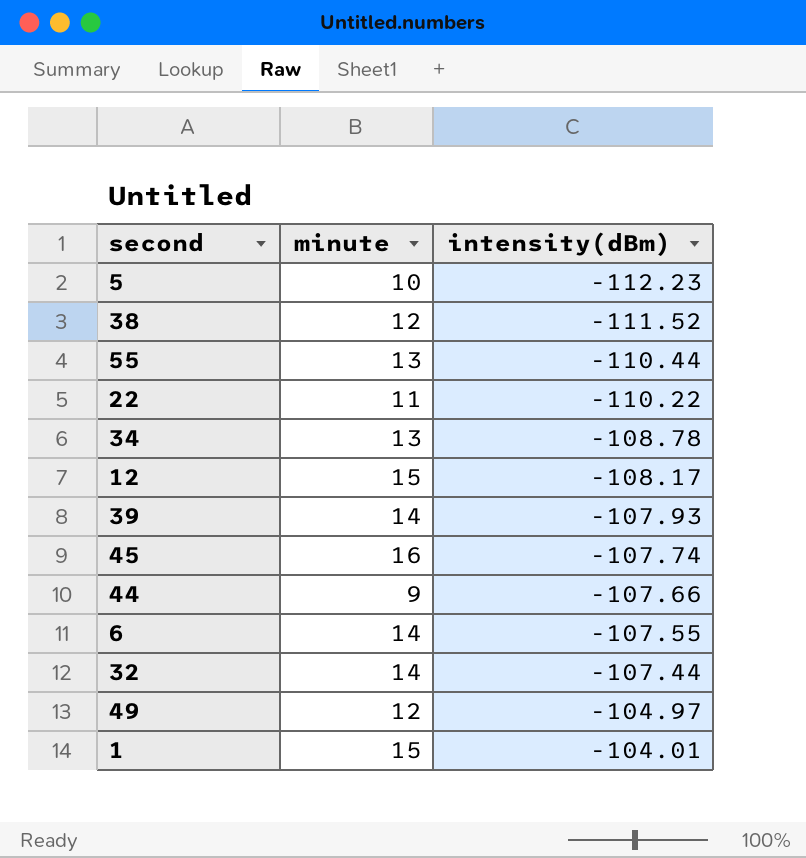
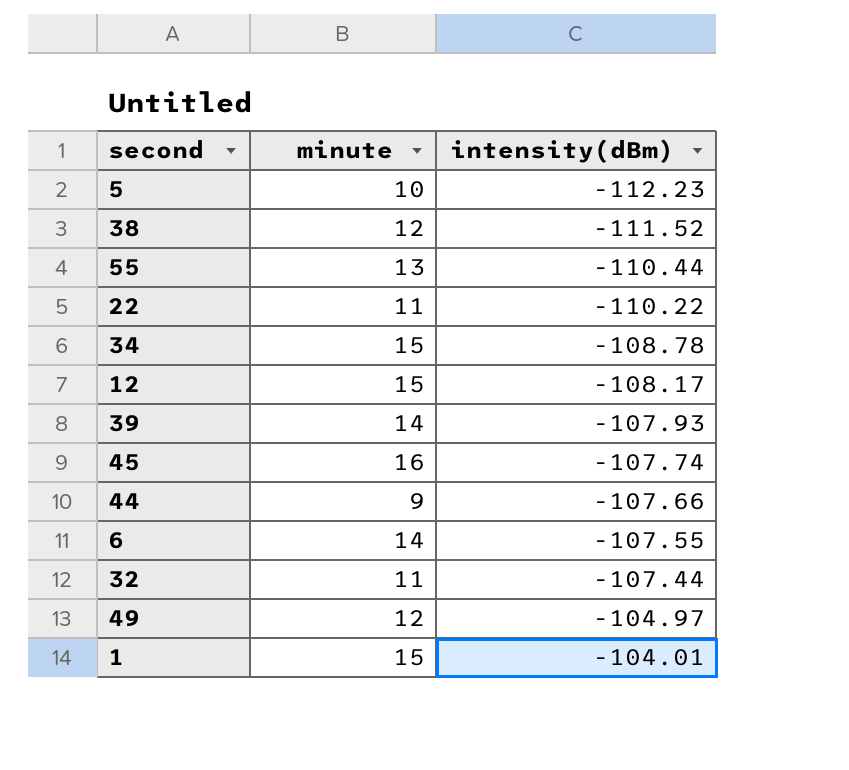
34 | minute: 13 -> 15
32 | minute: 14 -> 11

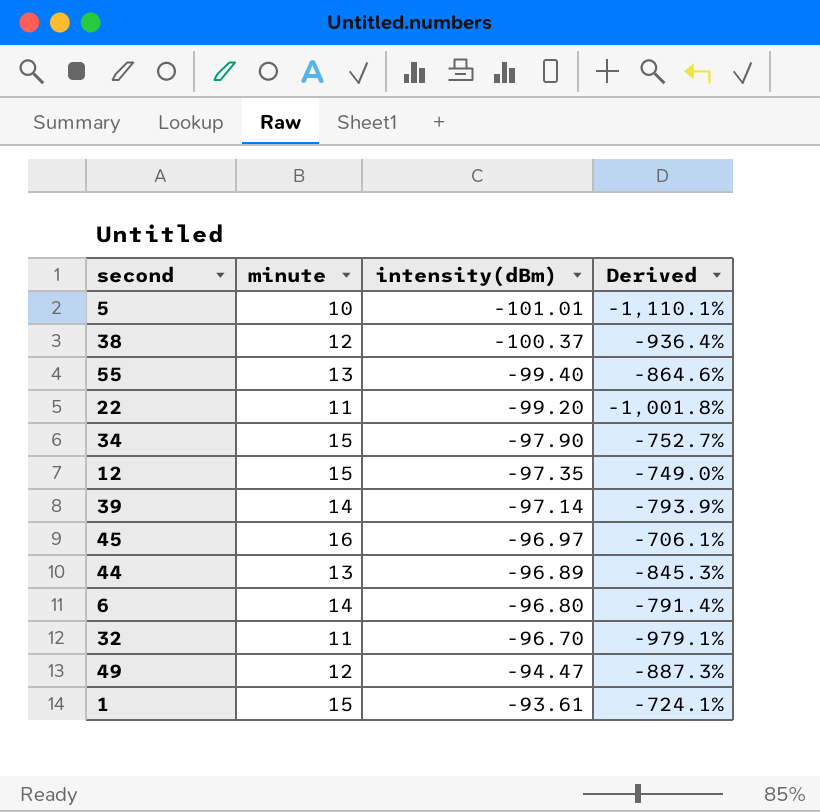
column Derived | formula: none -> ([intensity(dBm)] - [minute]) / [minute]
5 | intensity(dBm): -112.23 -> -101.01
38 | intensity(dBm): -111.52 -> -100.37
55 | intensity(dBm): -110.44 -> -99.40
22 | intensity(dBm): -110.22 -> -99.20
34 | intensity(dBm): -108.78 -> -97.90
12 | intensity(dBm): -108.17 -> -97.35
39 | intensity(dBm): -107.93 -> -97.14
45 | intensity(dBm): -107.74 -> -96.97
44 | minute: 9 -> 13
44 | intensity(dBm): -107.66 -> -96.89
6 | intensity(dBm): -107.55 -> -96.80
32 | intensity(dBm): -107.44 -> -96.70
49 | intensity(dBm): -104.97 -> -94.47
1 | intensity(dBm): -104.01 -> -93.61

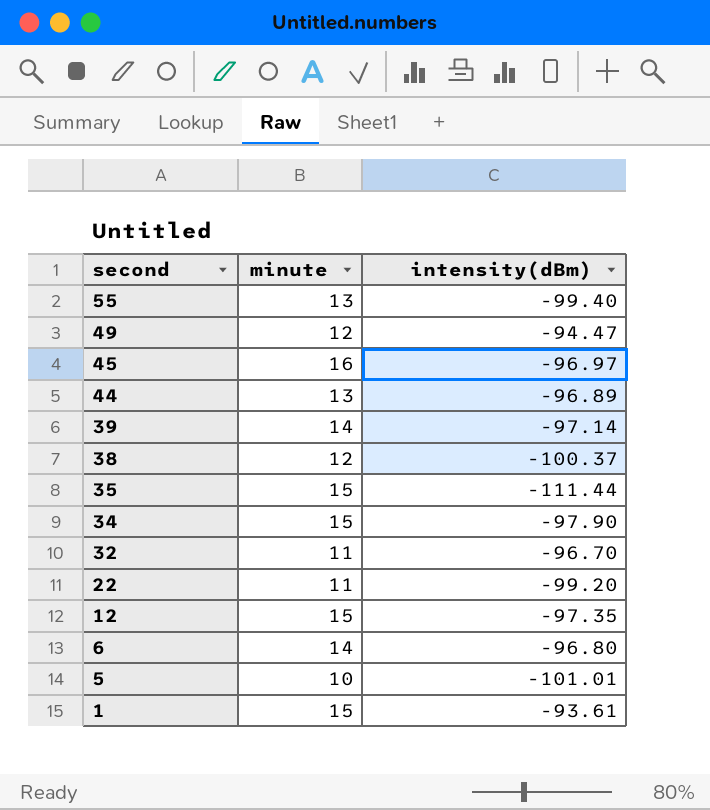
row order: intensity(dBm) ascending -> second descending
column Derived | formula: ([intensity(dBm)] - [minute]) / [minute] -> none
row 35: none -> 15 | -111.44

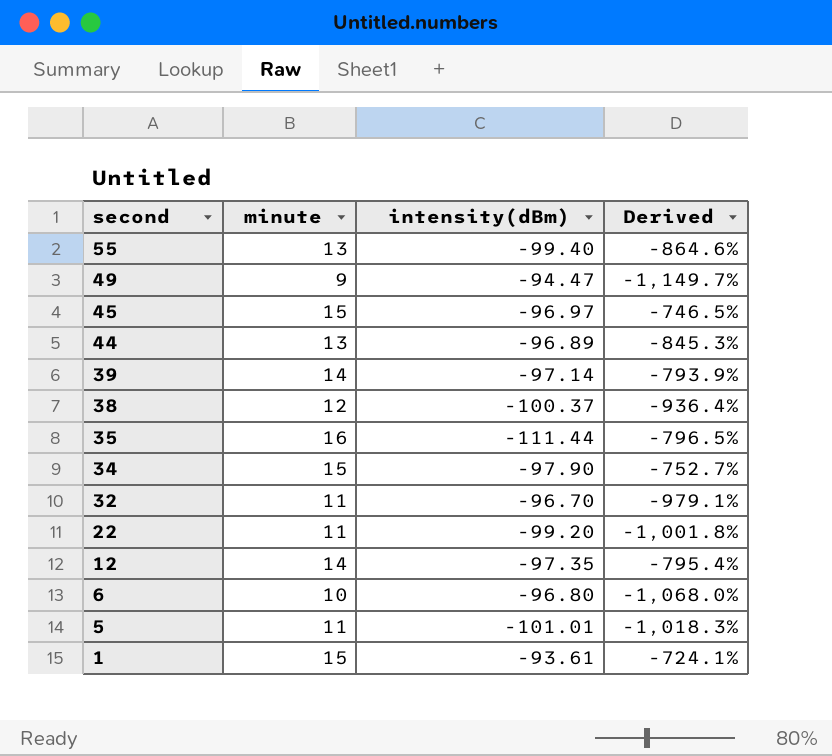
column Derived | formula: none -> ([intensity(dBm)] - [minute]) / [minute]
49 | minute: 12 -> 9
45 | minute: 16 -> 15
35 | minute: 15 -> 16
12 | minute: 15 -> 14
6 | minute: 14 -> 10
5 | minute: 10 -> 11

